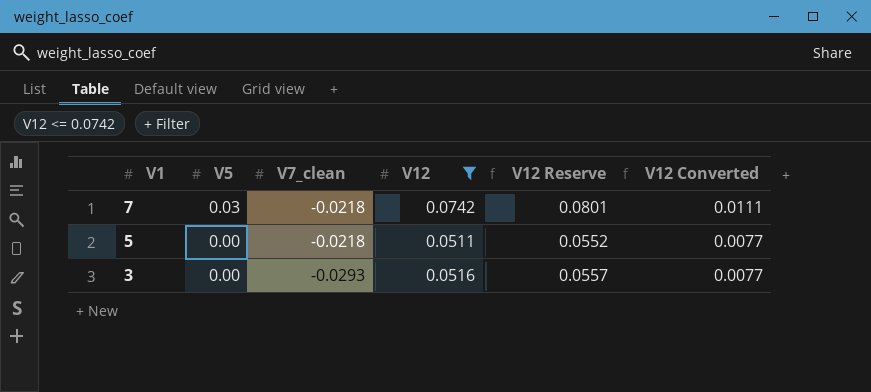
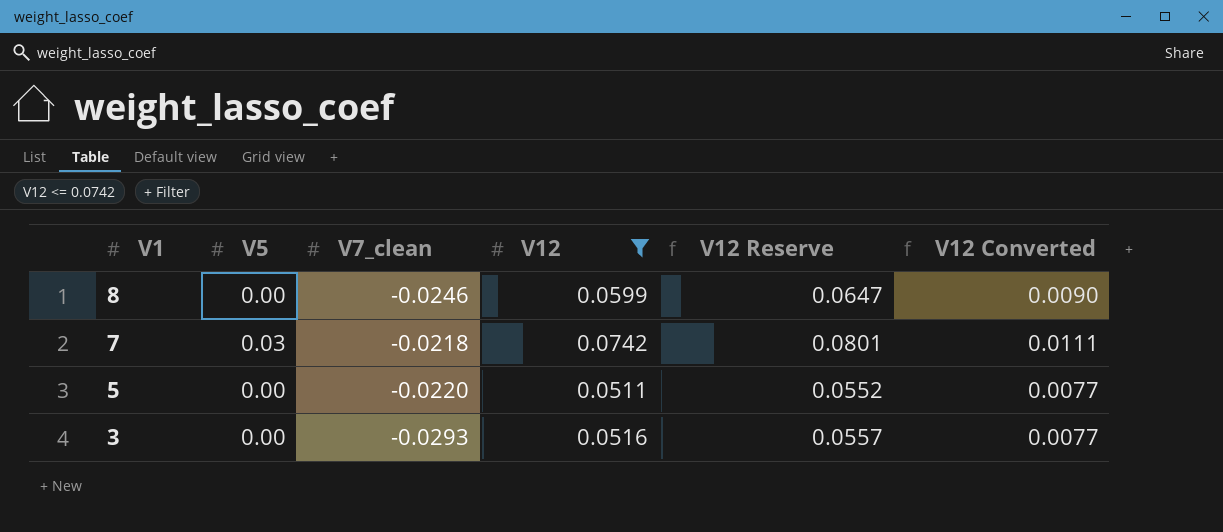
row 8: none -> 0.00 | -0.0246 | 0.0599 | 0.0647 | 0.0090
5 | V7_clean: -0.0218 -> -0.0220

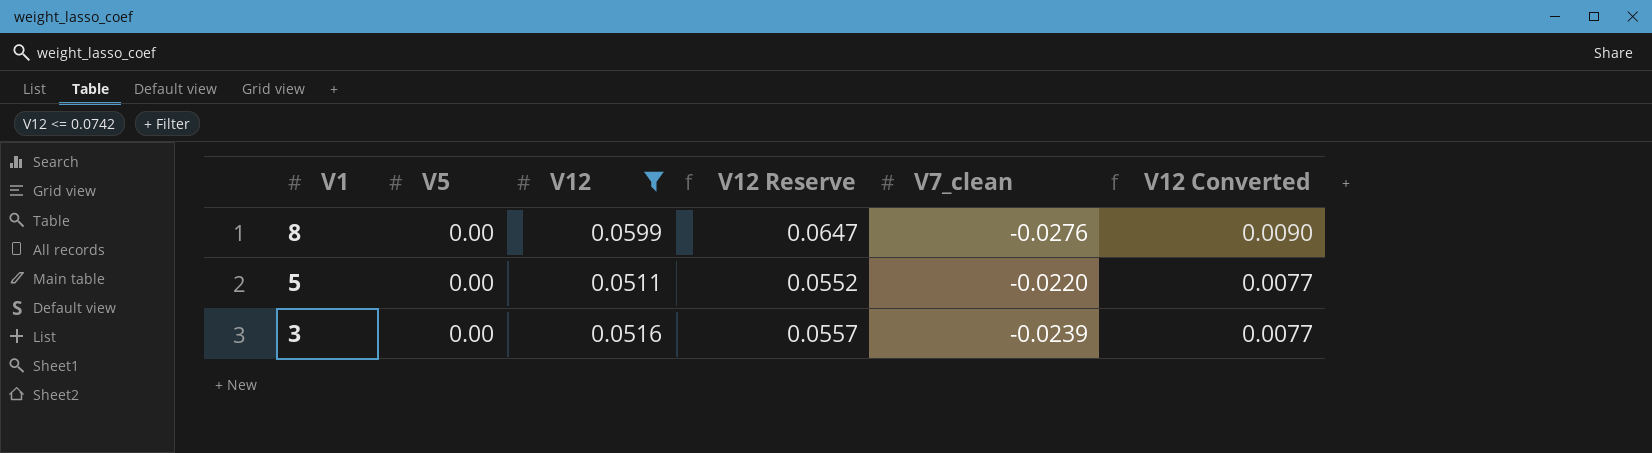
column V7_clean | position: 3 -> 5
row 7: 0.03 | -0.0218 | 0.0742 | 0.0801 | 0.0111 -> none
8 | V7_clean: -0.0246 -> -0.0276
3 | V7_clean: -0.0293 -> -0.0239

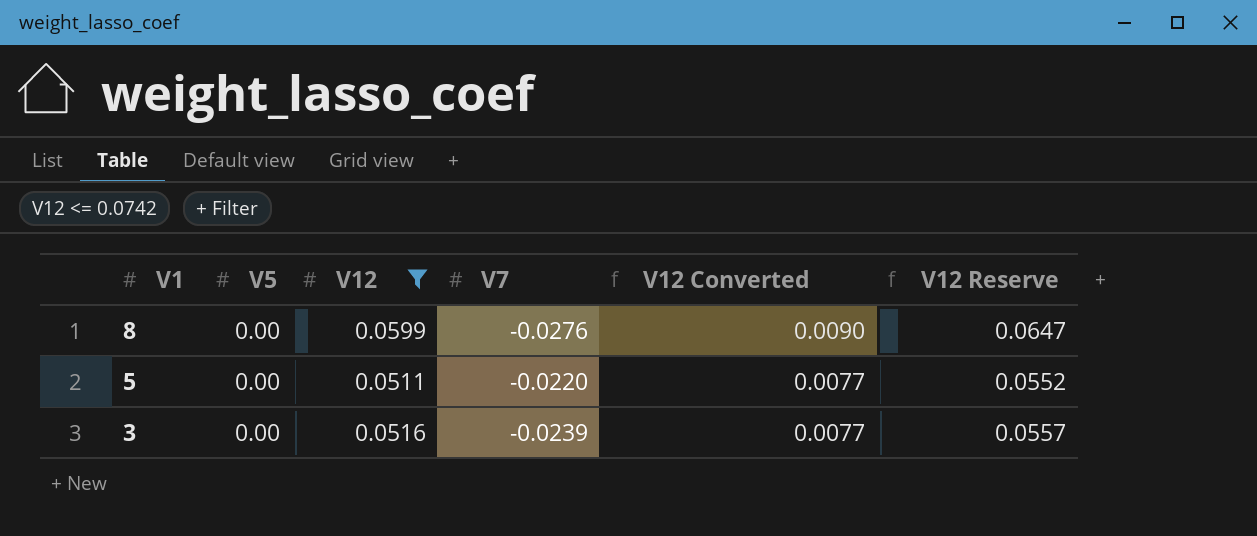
column name: V7_clean -> V7
column V12 Reserve | position: 4 -> 6

